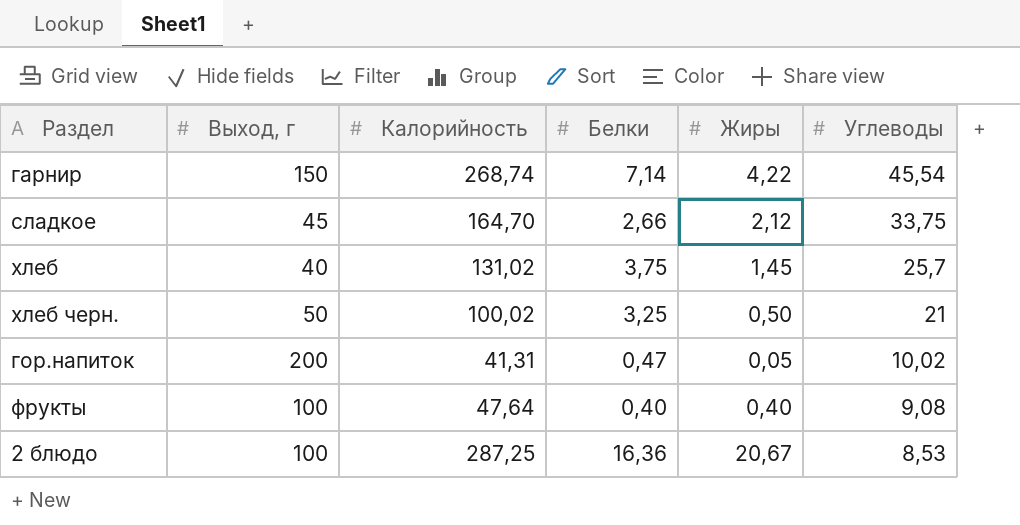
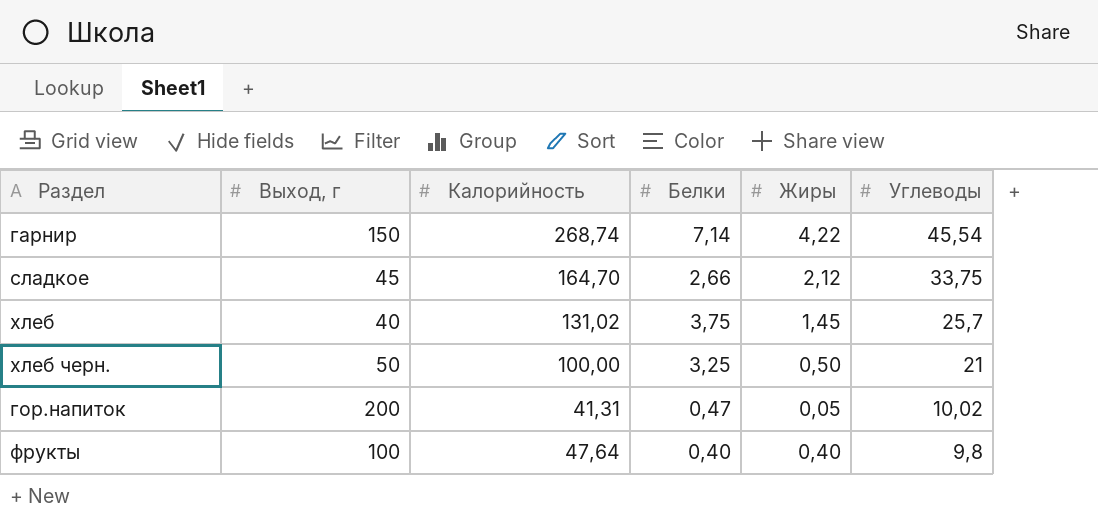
row 2 блюдо: 100 | 287,25 | 16,36 | 20,67 | 8,53 -> none
хлеб черн. | Калорийность: 100,02 -> 100,00
фрукты | Углеводы: 9,08 -> 9,8

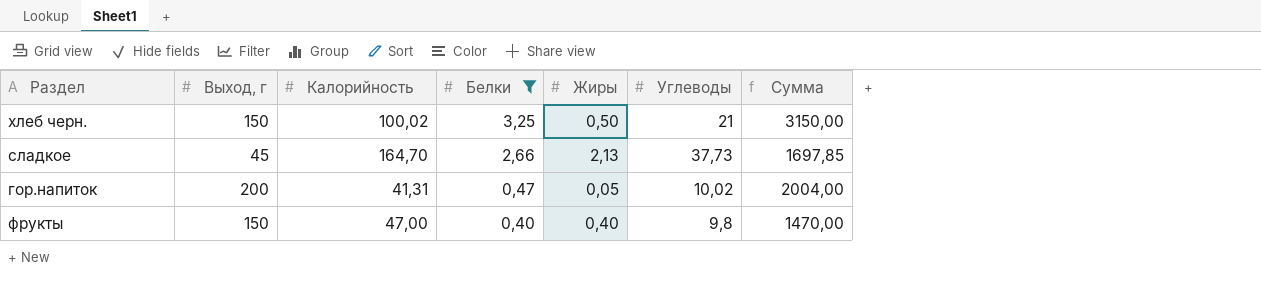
filter: none -> Белки <= 3,25
row order: Углеводы descending -> Белки descending
column Сумма | formula: none -> [Выход, г] * [Углеводы]
хлеб черн. | Выход, г: 50 -> 150
хлеб черн. | Калорийность: 100,00 -> 100,02
сладкое | Жиры: 2,12 -> 2,13
сладкое | Углеводы: 33,75 -> 37,73
фрукты | Выход, г: 100 -> 150
фрукты | Калорийность: 47,64 -> 47,00

